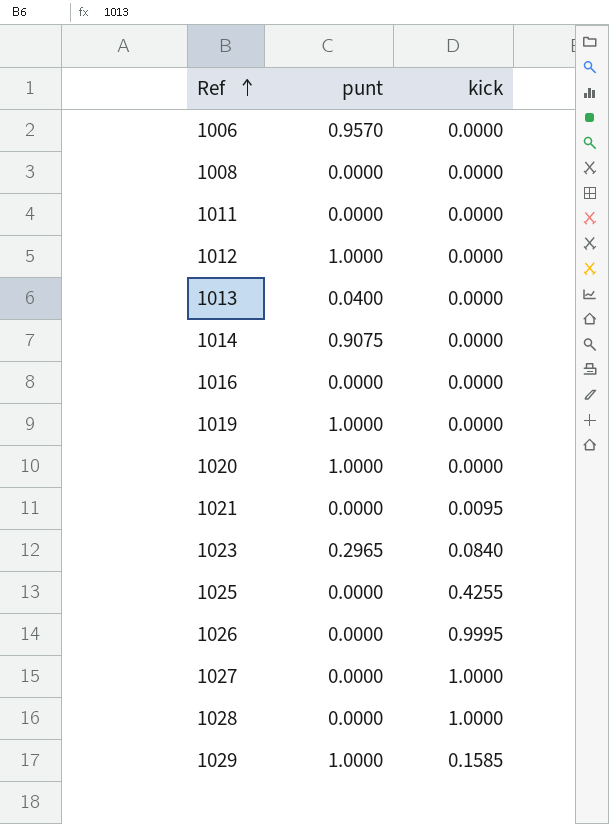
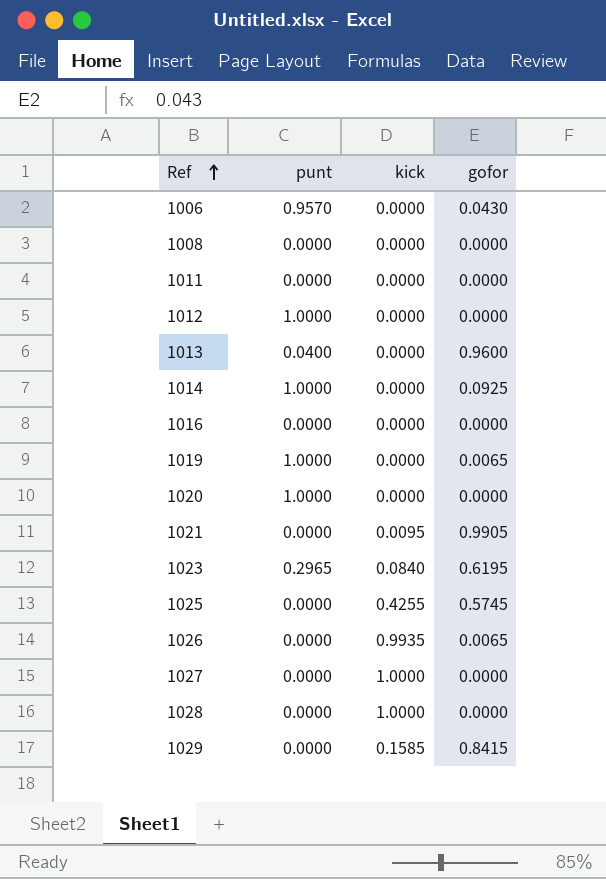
column gofor | position: none -> 4
1014 | punt: 0.9075 -> 1.0000
1026 | kick: 0.9995 -> 0.9935
1029 | punt: 1.0000 -> 0.0000

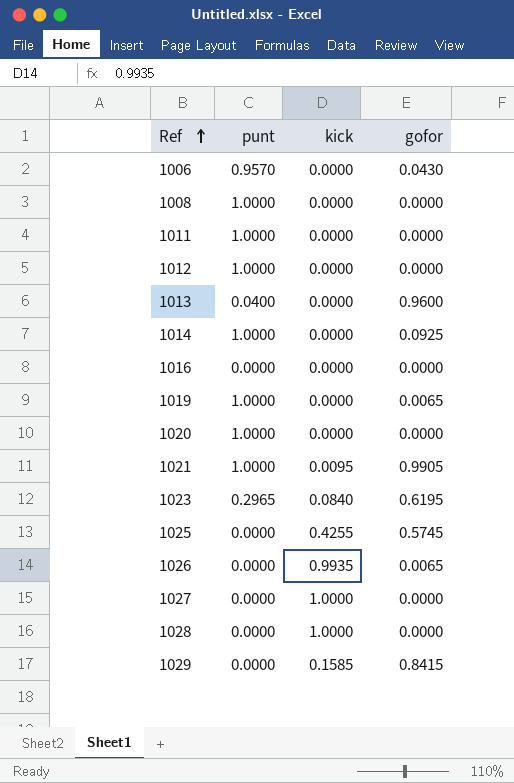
1008 | punt: 0.0000 -> 1.0000
1011 | punt: 0.0000 -> 1.0000
1021 | punt: 0.0000 -> 1.0000

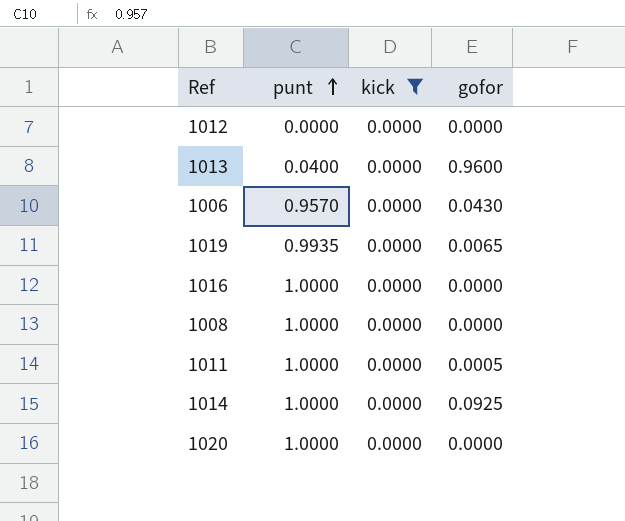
filter: none -> kick = 0.0000
row order: Ref ascending -> punt ascending
1012 | punt: 1.0000 -> 0.0000
1019 | punt: 1.0000 -> 0.9935
1016 | punt: 0.0000 -> 1.0000
1011 | gofor: 0.0000 -> 0.0005

